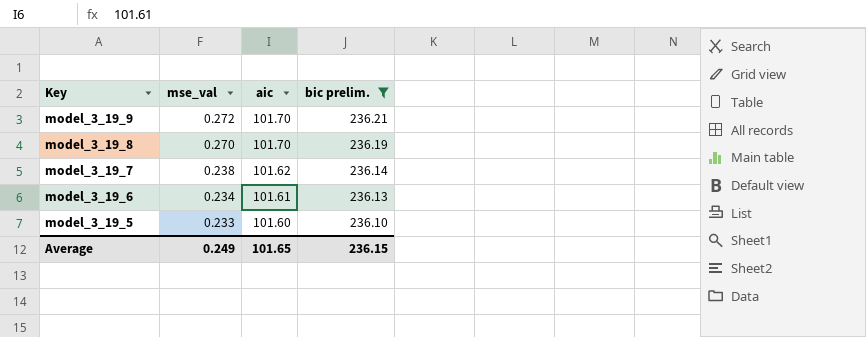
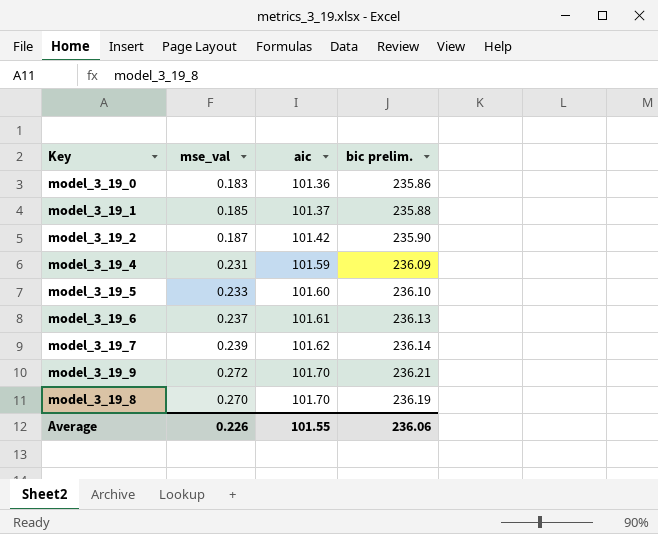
filter: bic prelim. >= 236.10 -> none
row order: Key descending -> aic ascending
model_3_19_6 | mse_val: 0.234 -> 0.237
model_3_19_7 | mse_val: 0.238 -> 0.239
Average | mse_val: 0.249 -> 0.226
Average | aic: 101.65 -> 101.55
Average | bic prelim.: 236.15 -> 236.06

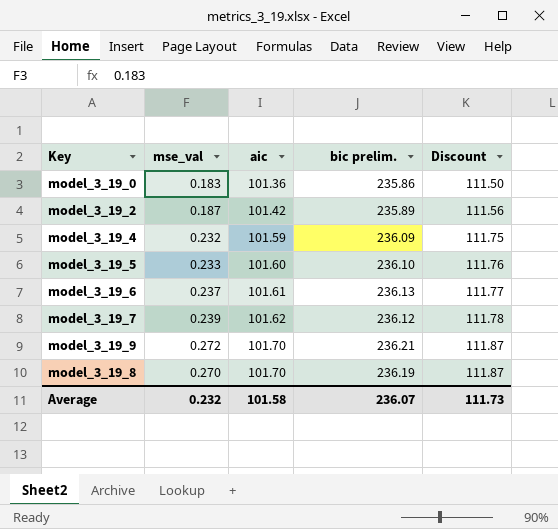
column Discount | formula: none -> [aic] * 1.1
row model_3_19_1: 0.185 | 101.37 | 235.88 -> none
model_3_19_2 | bic prelim.: 235.90 -> 235.89
model_3_19_4 | mse_val: 0.231 -> 0.232
model_3_19_7 | bic prelim.: 236.14 -> 236.12
Average | mse_val: 0.226 -> 0.232
Average | aic: 101.55 -> 101.58
Average | bic prelim.: 236.06 -> 236.07

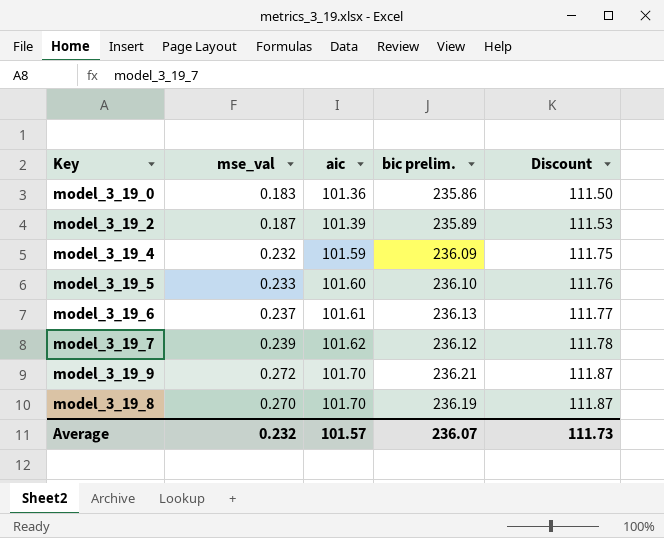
model_3_19_2 | aic: 101.42 -> 101.39
model_3_19_2 | Discount: 111.56 -> 111.53
Average | aic: 101.58 -> 101.57

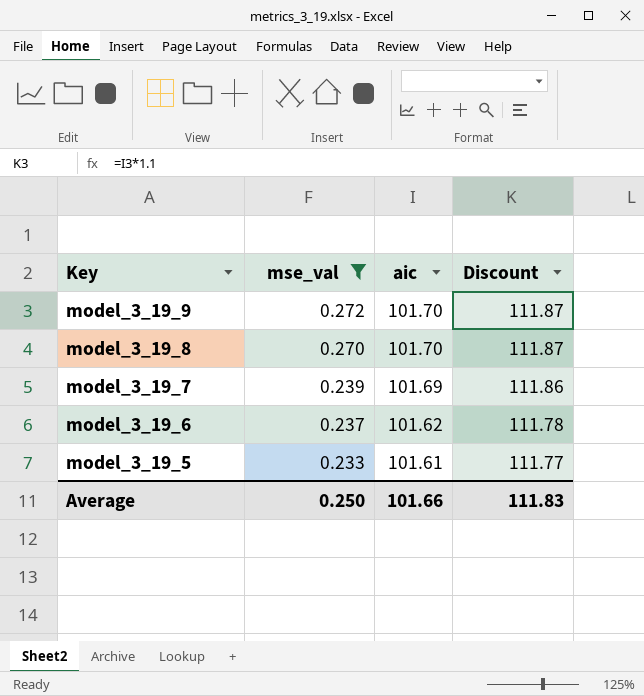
filter: none -> mse_val >= 0.233
row order: aic ascending -> Key descending
column bic prelim. | position: 4 -> none
model_3_19_7 | aic: 101.62 -> 101.69
model_3_19_7 | Discount: 111.78 -> 111.86
model_3_19_6 | aic: 101.61 -> 101.62
model_3_19_6 | Discount: 111.77 -> 111.78
model_3_19_5 | aic: 101.60 -> 101.61
model_3_19_5 | Discount: 111.76 -> 111.77
Average | mse_val: 0.232 -> 0.250
Average | aic: 101.57 -> 101.66
Average | Discount: 111.73 -> 111.83

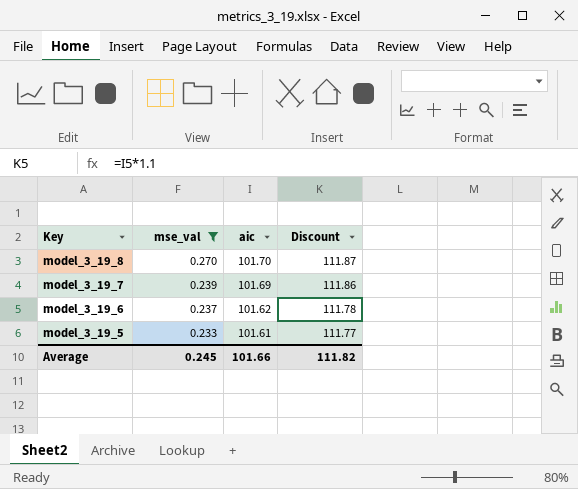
row model_3_19_9: 0.272 | 101.70 | 111.87 -> none
Average | mse_val: 0.250 -> 0.245
Average | Discount: 111.83 -> 111.82

